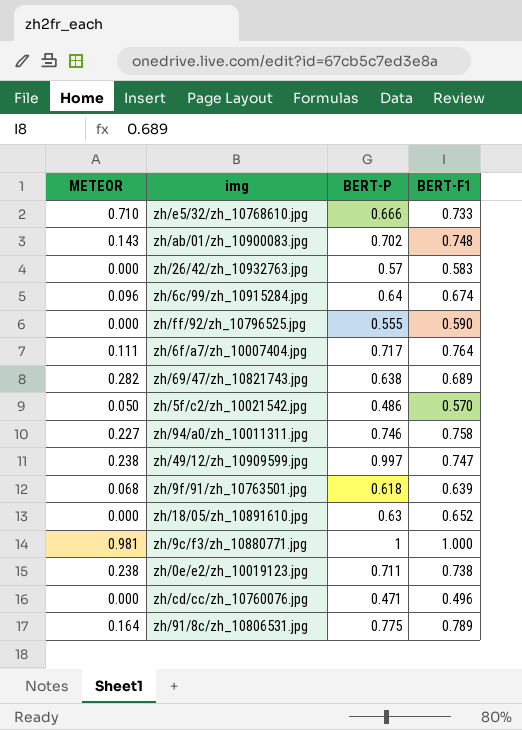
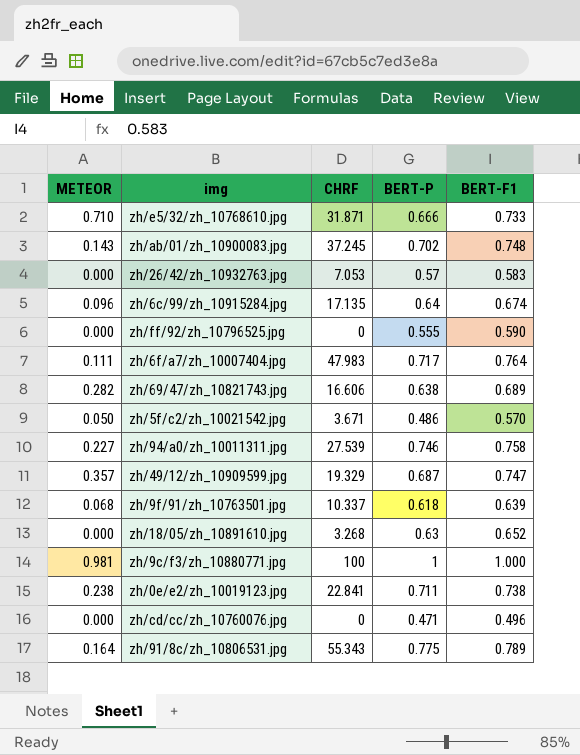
column CHRF | position: none -> 3
zh/49/12/zh_10909599.jpg | METEOR: 0.238 -> 0.357
zh/49/12/zh_10909599.jpg | BERT-P: 0.997 -> 0.687

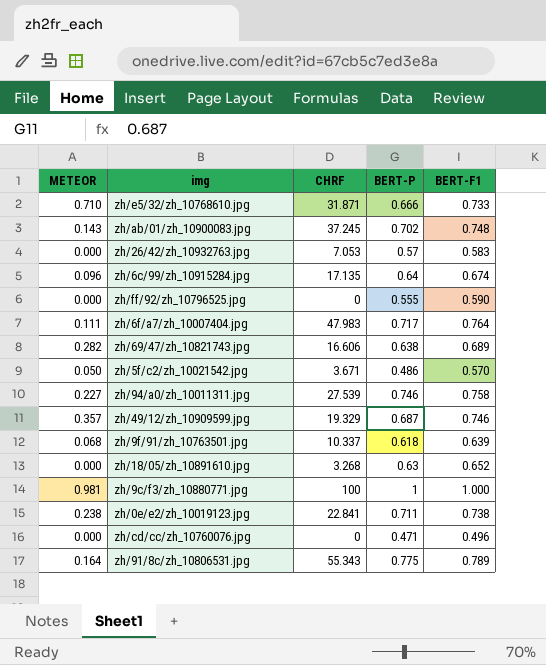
zh/49/12/zh_10909599.jpg | BERT-F1: 0.747 -> 0.746

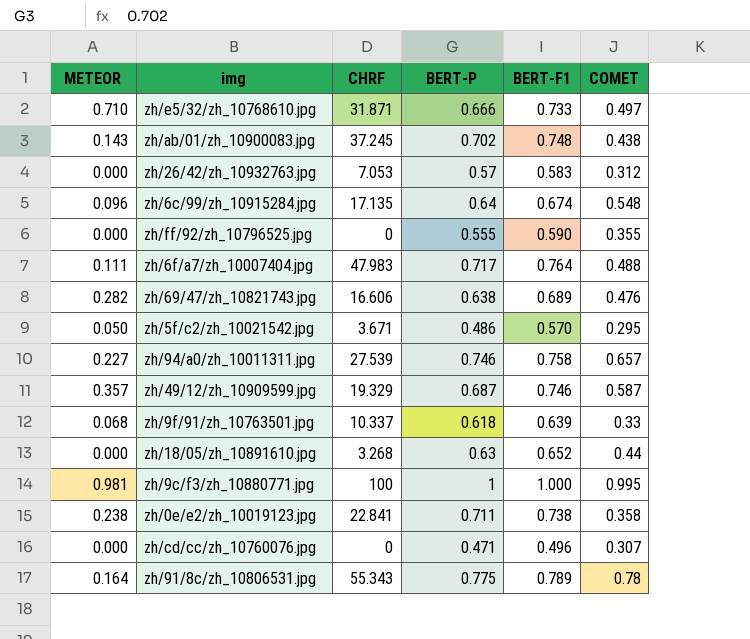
column COMET | position: none -> 6

